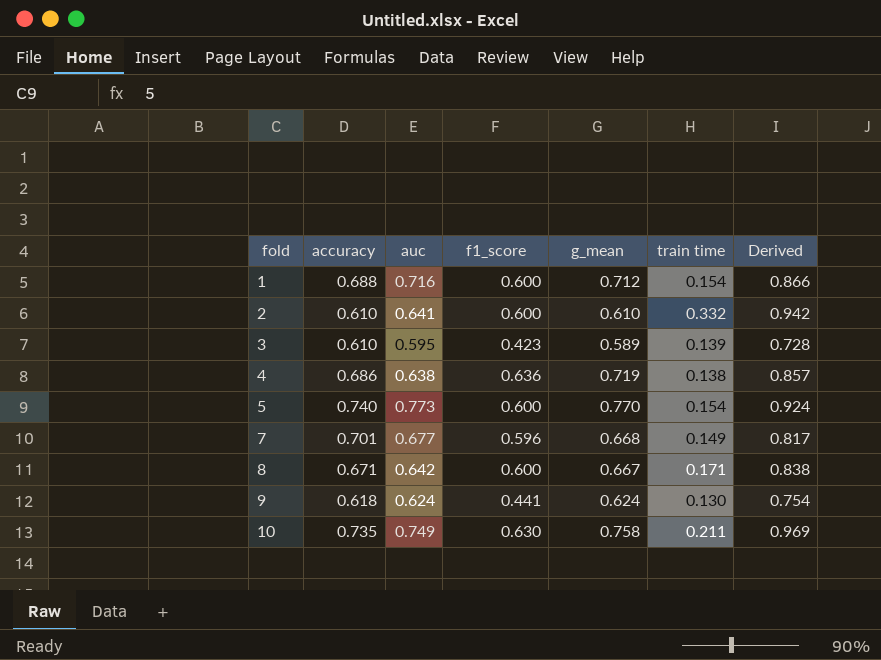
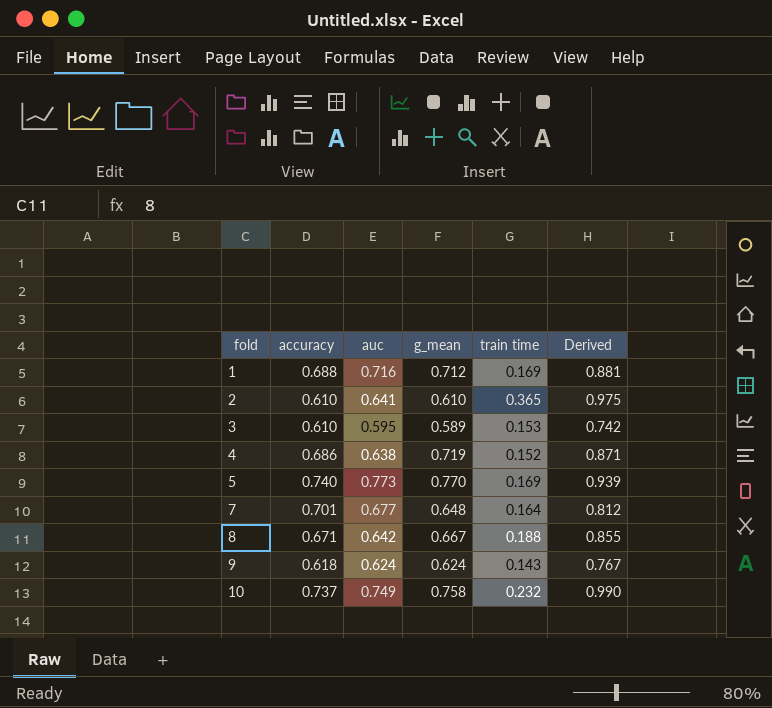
column f1_score | position: 4 -> none
1 | train time: 0.154 -> 0.169
1 | Derived: 0.866 -> 0.881
2 | train time: 0.332 -> 0.365
2 | Derived: 0.942 -> 0.975
3 | train time: 0.139 -> 0.153
3 | Derived: 0.728 -> 0.742
4 | train time: 0.138 -> 0.152
4 | Derived: 0.857 -> 0.871
5 | train time: 0.154 -> 0.169
5 | Derived: 0.924 -> 0.939
7 | g_mean: 0.668 -> 0.648
7 | train time: 0.149 -> 0.164
7 | Derived: 0.817 -> 0.812
8 | train time: 0.171 -> 0.188
8 | Derived: 0.838 -> 0.855
9 | train time: 0.130 -> 0.143
9 | Derived: 0.754 -> 0.767
10 | accuracy: 0.735 -> 0.737
10 | train time: 0.211 -> 0.232
10 | Derived: 0.969 -> 0.990

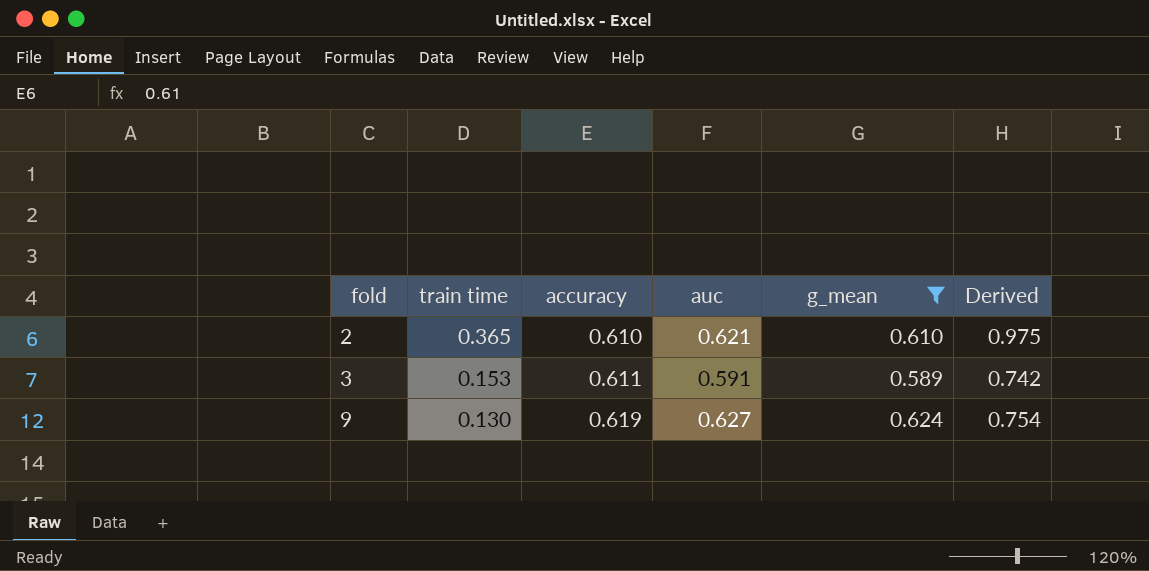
filter: none -> g_mean <= 0.624
column train time | position: 5 -> 2
2 | auc: 0.641 -> 0.621
3 | accuracy: 0.610 -> 0.611
3 | auc: 0.595 -> 0.591
9 | train time: 0.143 -> 0.130
9 | accuracy: 0.618 -> 0.619
9 | auc: 0.624 -> 0.627
9 | Derived: 0.767 -> 0.754

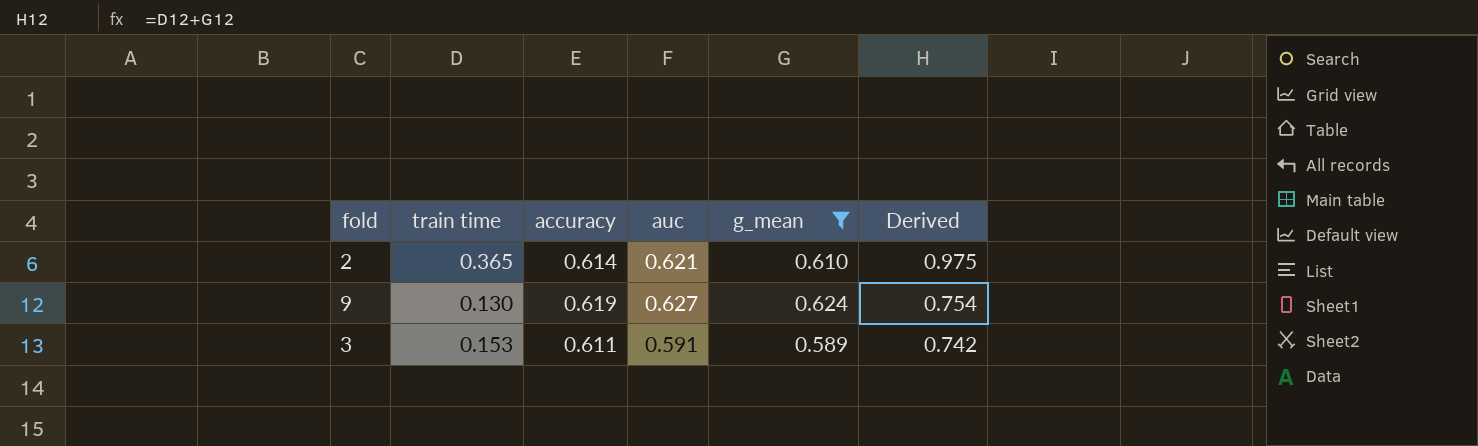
row order: fold ascending -> Derived descending
2 | accuracy: 0.610 -> 0.614

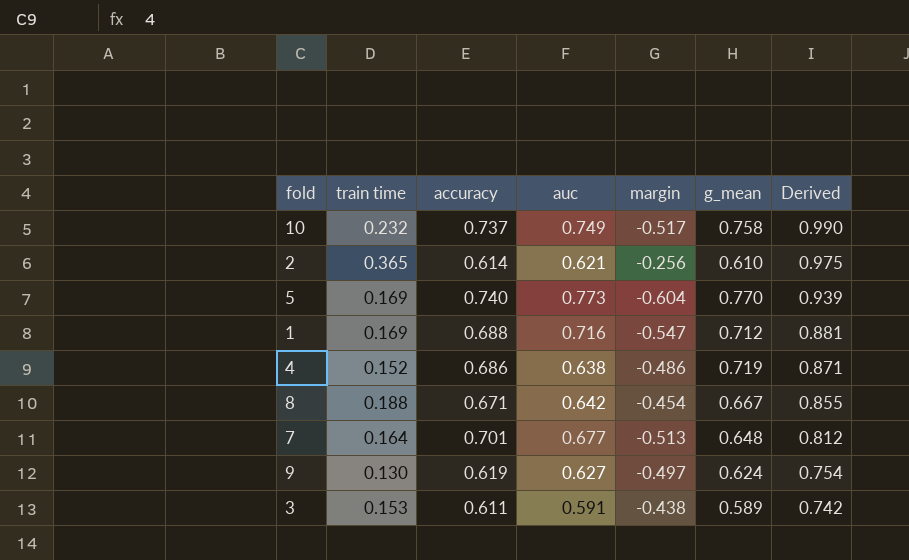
filter: g_mean <= 0.624 -> none
column margin | formula: none -> [train time] - [auc]

